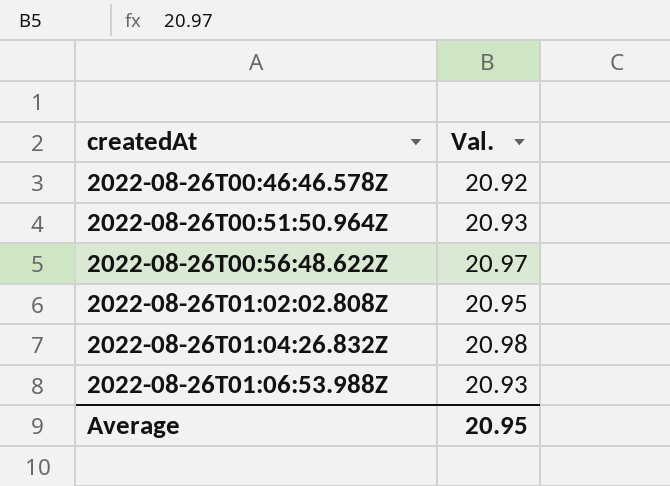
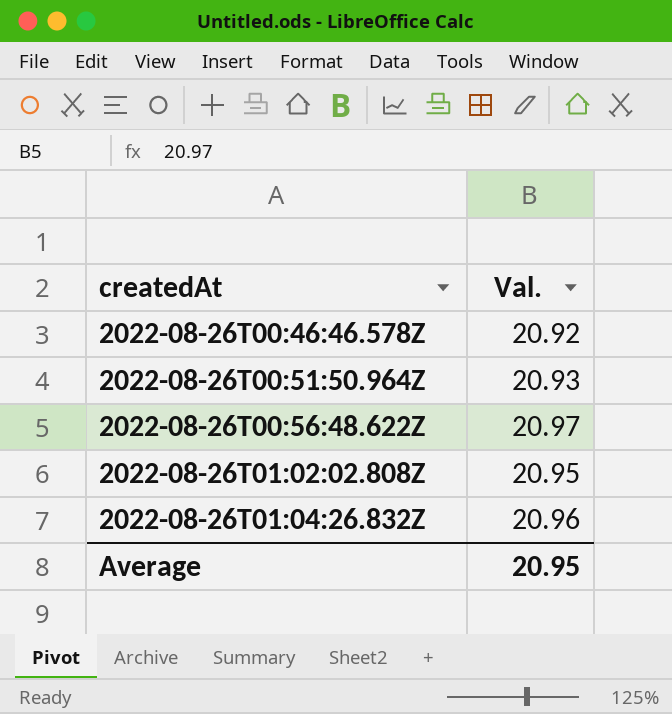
row 2022-08-26T01:06:53.988Z: 20.93 -> none
2022-08-26T01:04:26.832Z | Val.: 20.98 -> 20.96

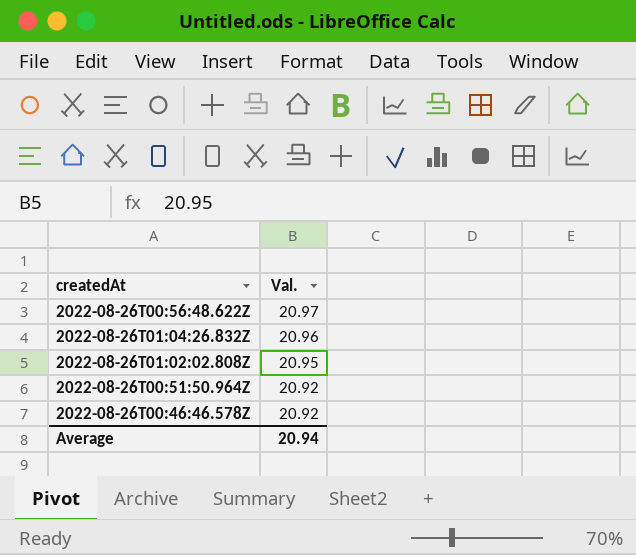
row order: createdAt ascending -> Val. descending
2022-08-26T00:51:50.964Z | Val.: 20.93 -> 20.92
Average | Val.: 20.95 -> 20.94

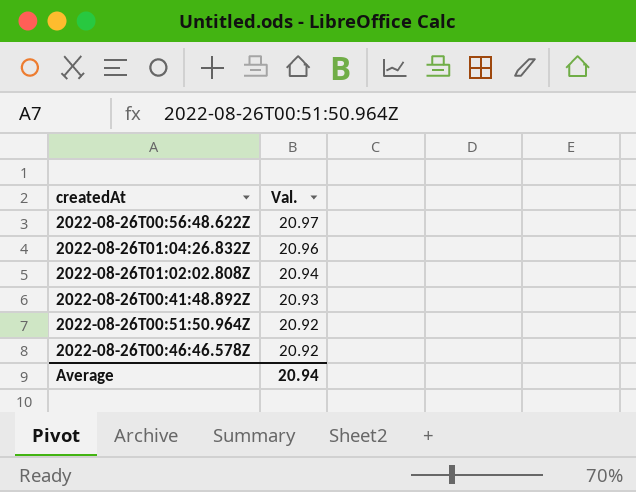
2022-08-26T01:02:02.808Z | Val.: 20.95 -> 20.94
row 2022-08-26T00:41:48.892Z: none -> 20.93

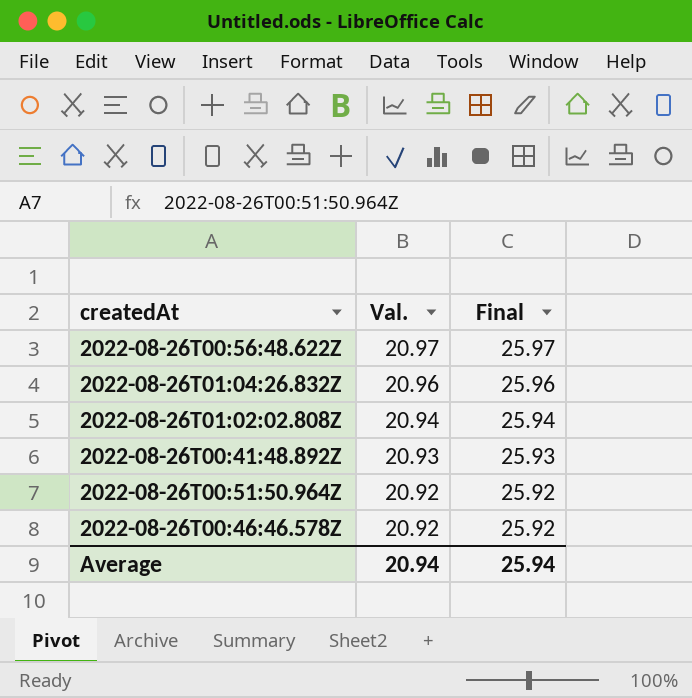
column Final | formula: none -> [Val.] + 5

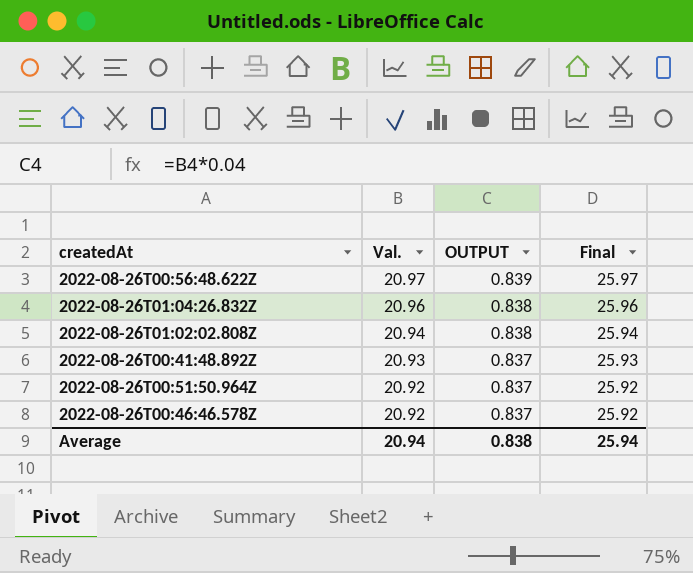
column OUTPUT | formula: none -> [Val.] * 0.04

